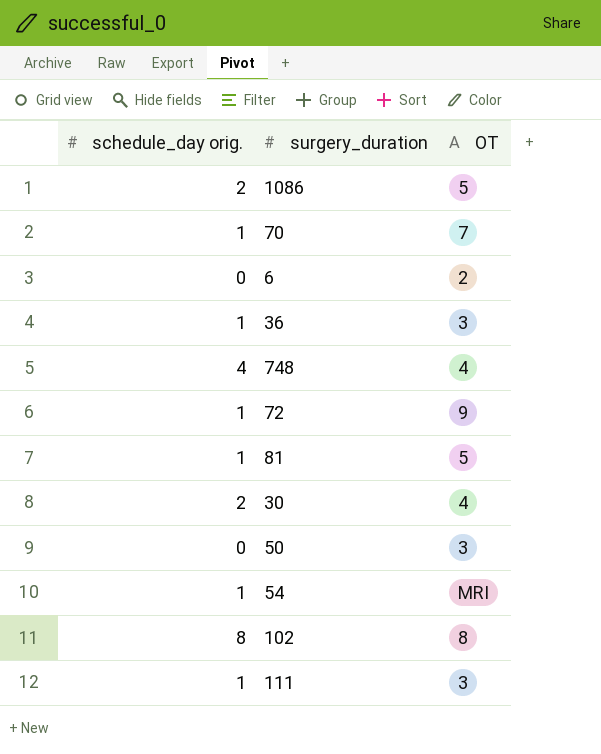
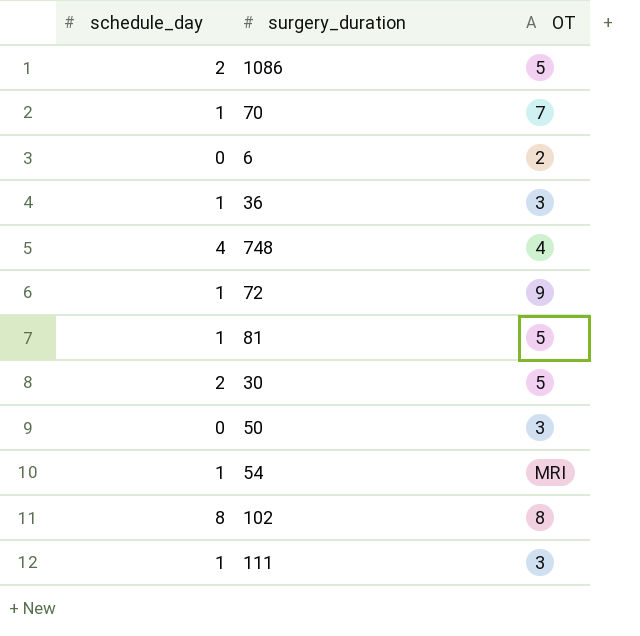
column name: schedule_day orig. -> schedule_day
30 | OT: 4 -> 5

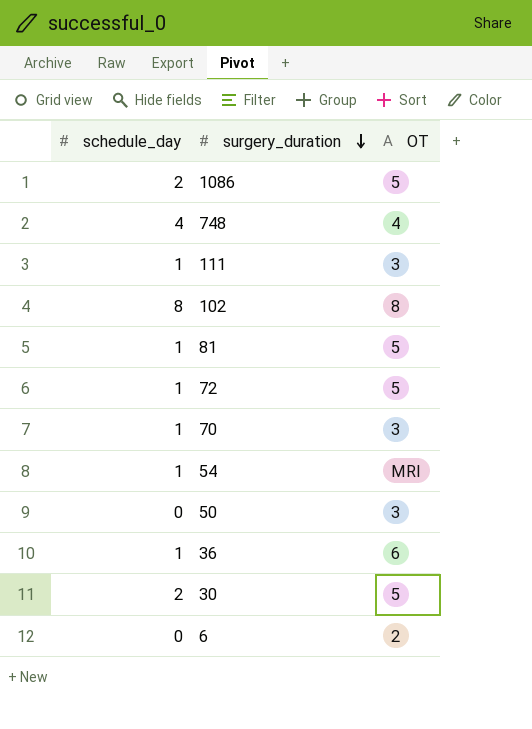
row order: none -> surgery_duration descending
72 | OT: 9 -> 5
70 | OT: 7 -> 3
36 | OT: 3 -> 6

